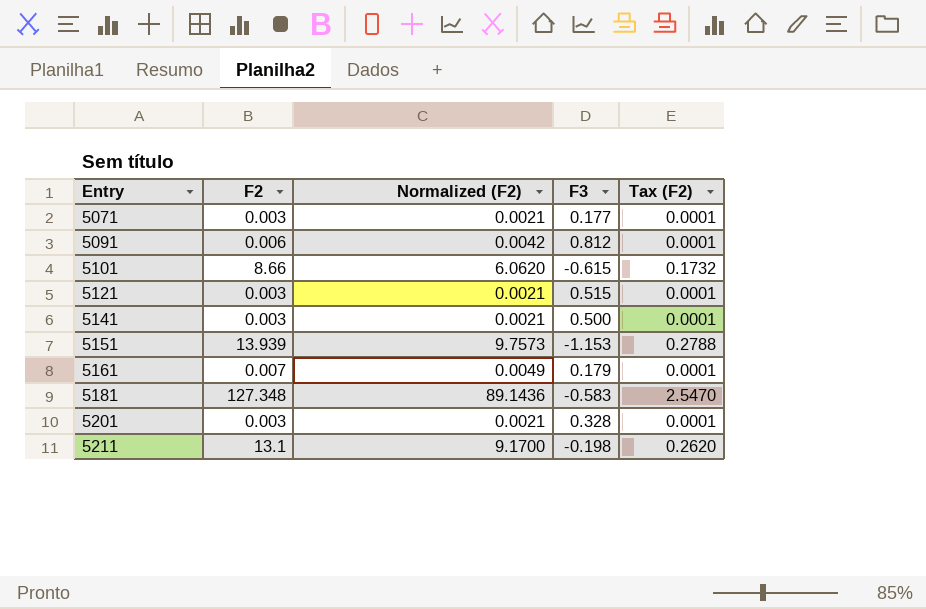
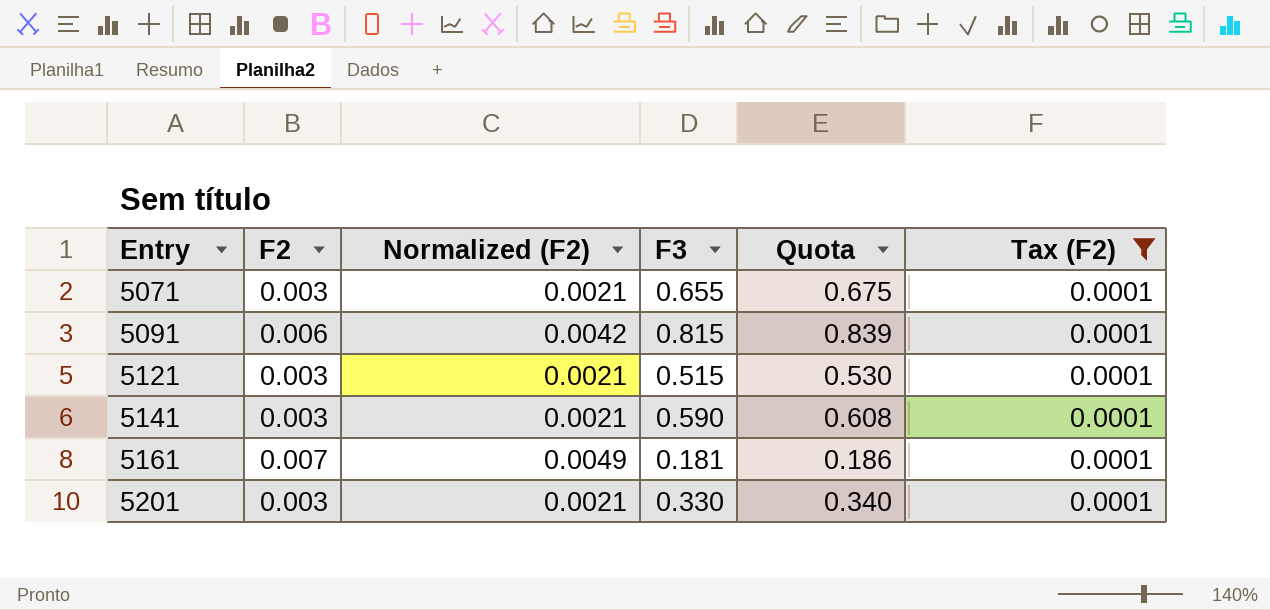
filter: none -> Tax (F2) = 0.0001
column Quota | formula: none -> [F3] * 1.03
5071 | F3: 0.177 -> 0.655
5091 | F3: 0.812 -> 0.815
5141 | F3: 0.500 -> 0.590
5161 | F3: 0.179 -> 0.181
5201 | F3: 0.328 -> 0.330

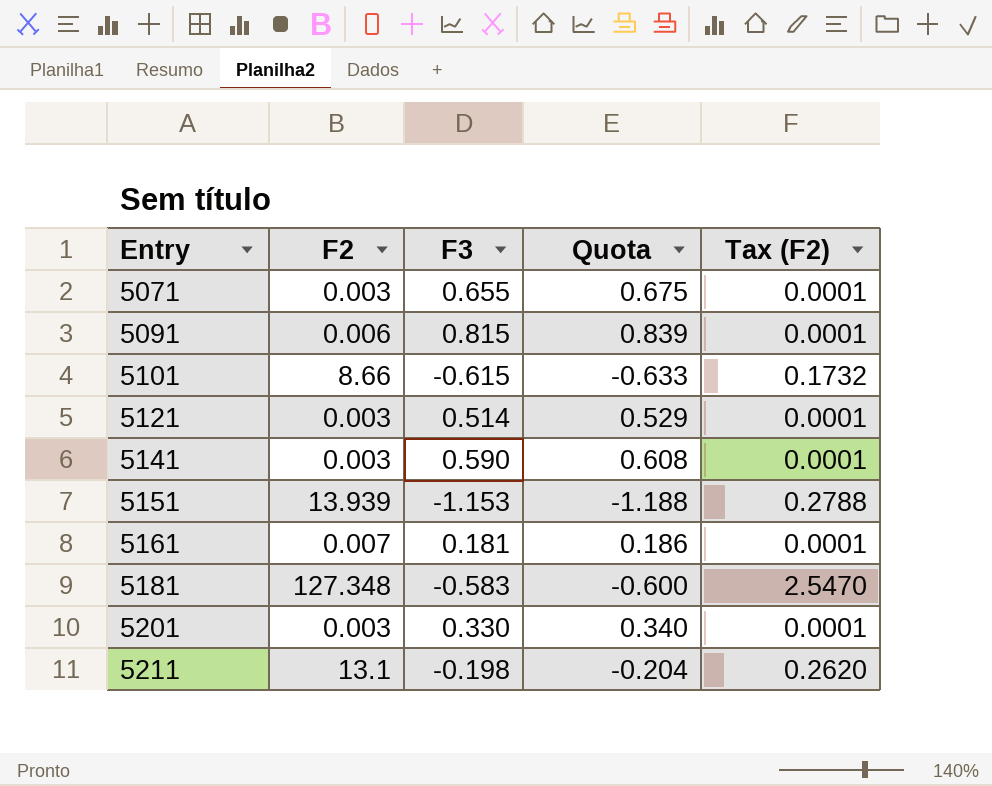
filter: Tax (F2) = 0.0001 -> none
column Normalized (F2) | formula: [F2] * 0.7 -> none
5121 | F3: 0.515 -> 0.514
5121 | Quota: 0.530 -> 0.529

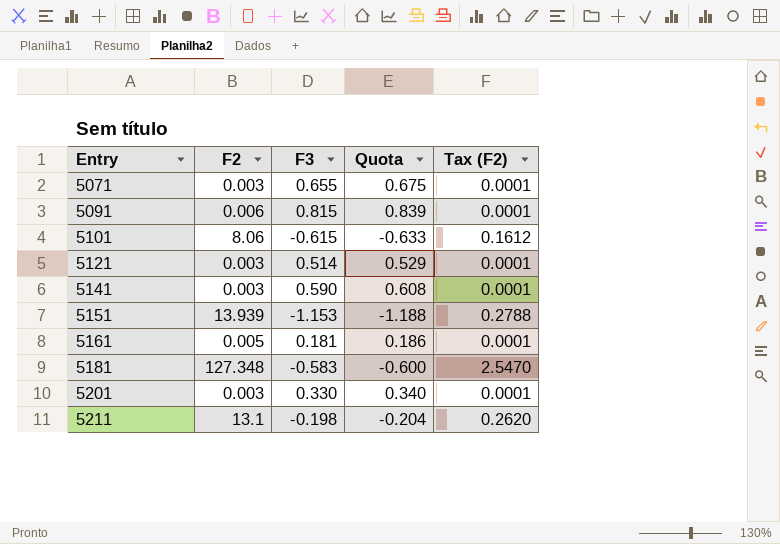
5101 | F2: 8.66 -> 8.06
5101 | Tax (F2): 0.1732 -> 0.1612
5161 | F2: 0.007 -> 0.005

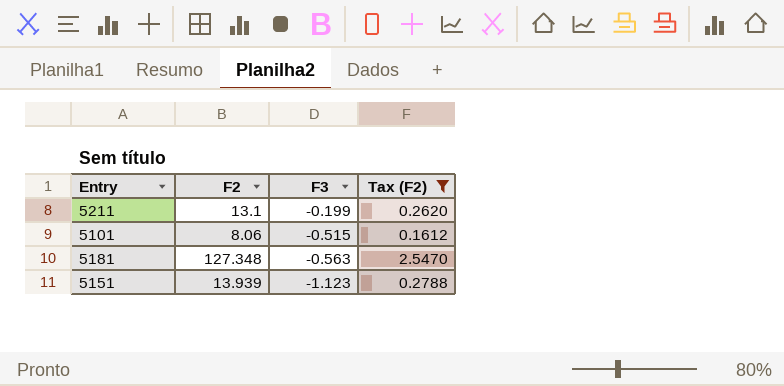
filter: none -> Tax (F2) != 0.0001
row order: Entry ascending -> F3 descending
column Quota | formula: [F3] * 1.03 -> none
5211 | F3: -0.198 -> -0.199
5101 | F3: -0.615 -> -0.515
5181 | F3: -0.583 -> -0.563
5151 | F3: -1.153 -> -1.123

